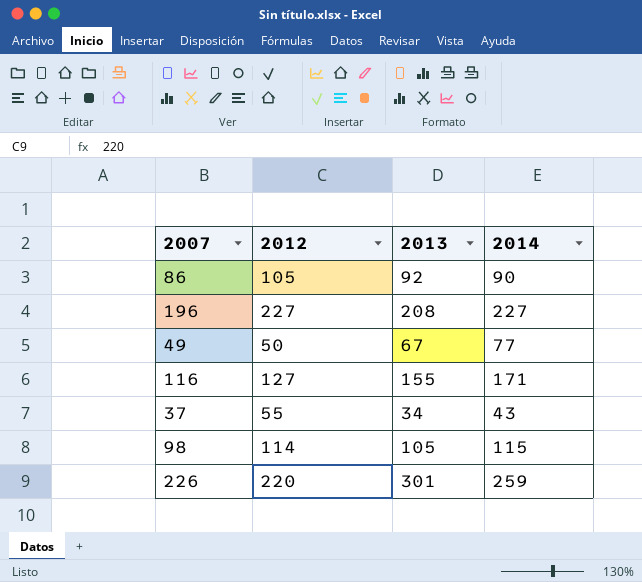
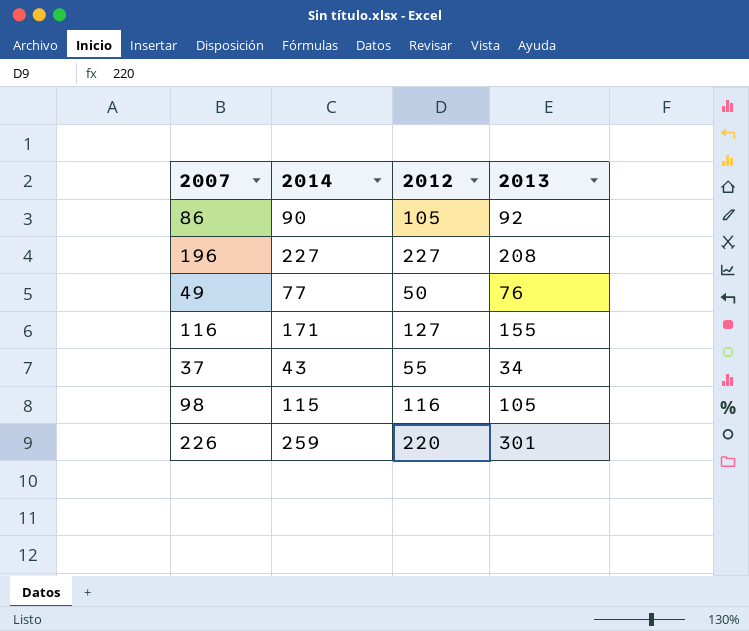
column 2014 | position: 4 -> 2
49 | 2013: 67 -> 76
98 | 2012: 114 -> 116

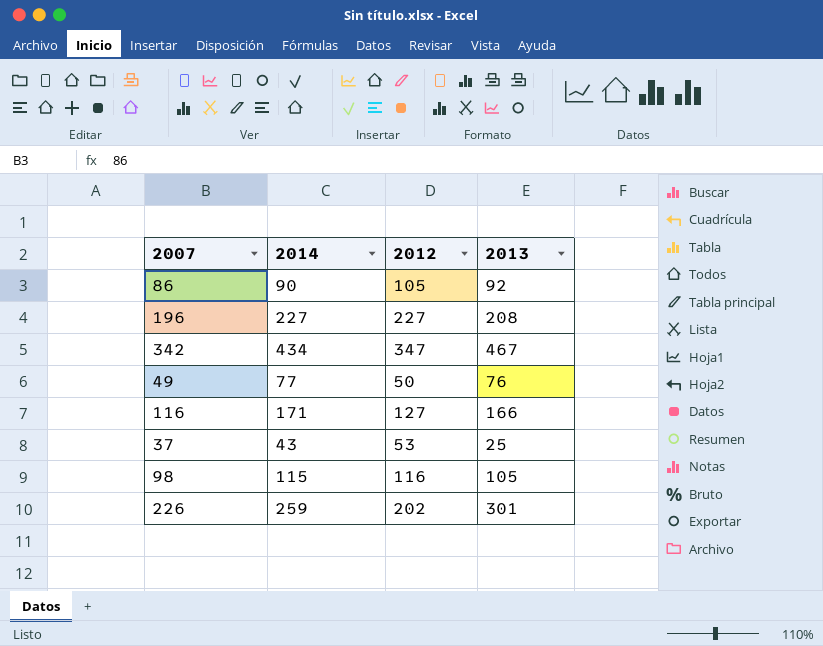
row 342: none -> 434 | 347 | 467
116 | 2013: 155 -> 166
37 | 2012: 55 -> 53
37 | 2013: 34 -> 25
226 | 2012: 220 -> 202

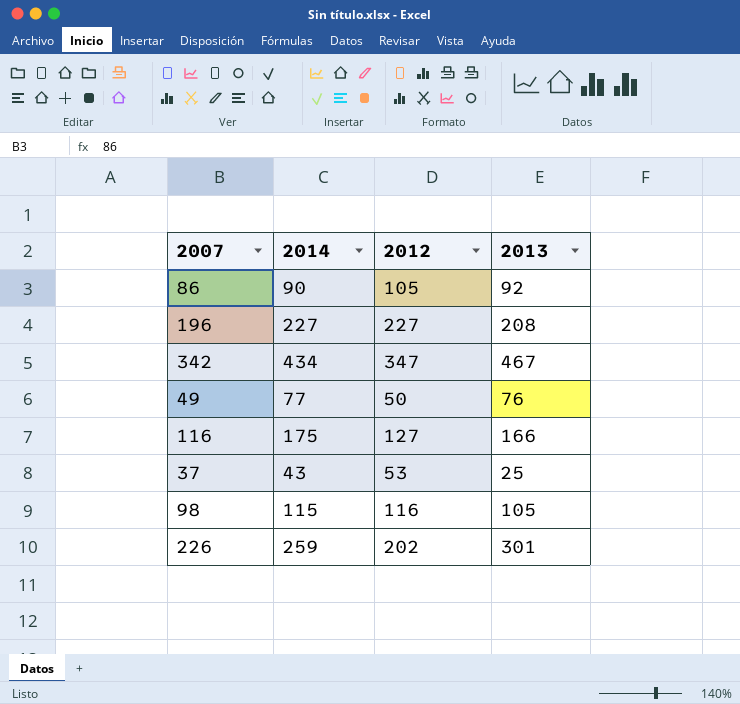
116 | 2014: 171 -> 175

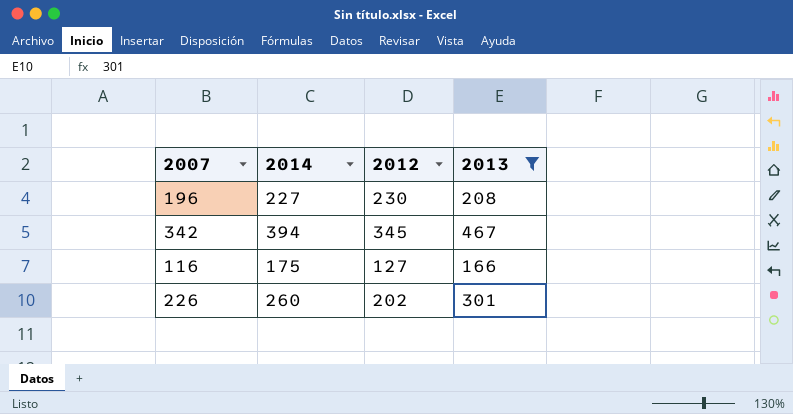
filter: none -> 2013 >= 166
196 | 2012: 227 -> 230
342 | 2014: 434 -> 394
342 | 2012: 347 -> 345
226 | 2014: 259 -> 260

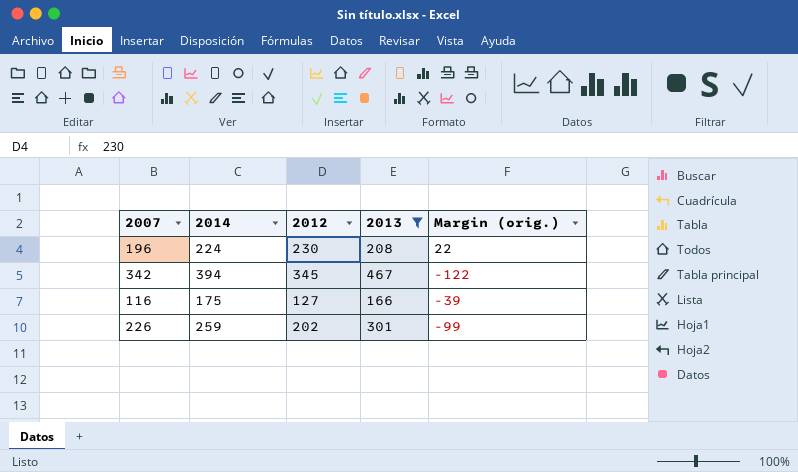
column Margin (orig.) | formula: none -> [2012] - [2013]
196 | 2014: 227 -> 224
226 | 2014: 260 -> 259

